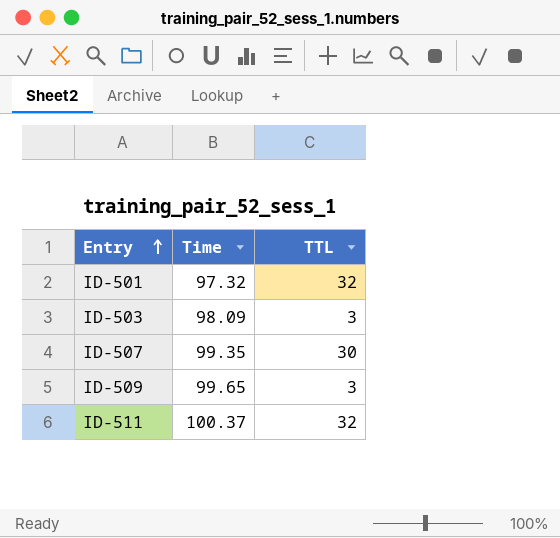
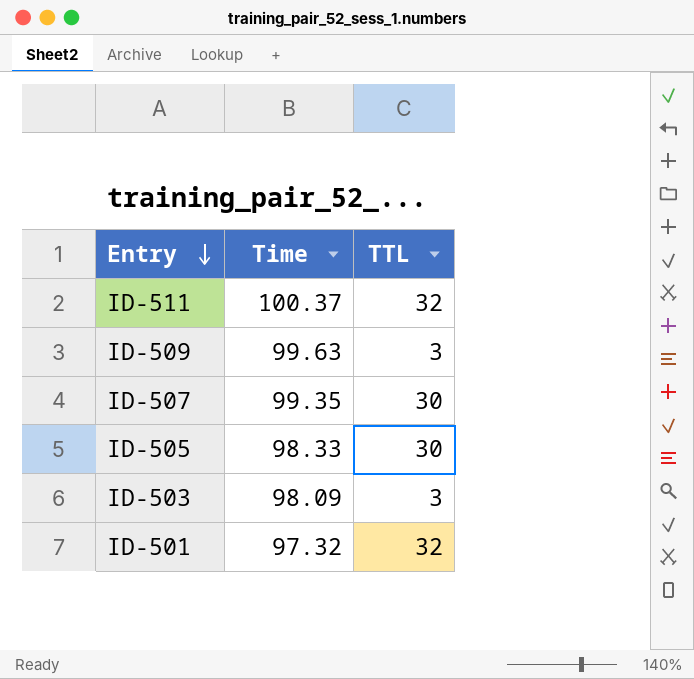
row order: Entry ascending -> Entry descending
ID-509 | Time: 99.65 -> 99.63
row ID-505: none -> 98.33 | 30

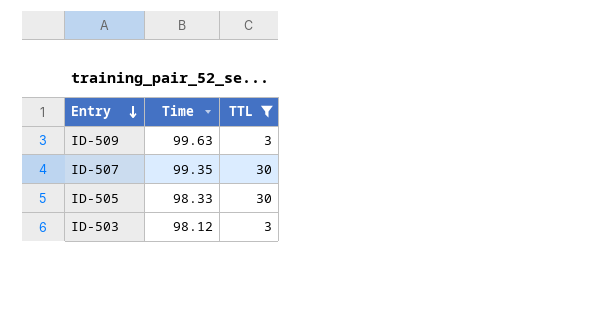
filter: none -> TTL != 32
ID-503 | Time: 98.09 -> 98.12

